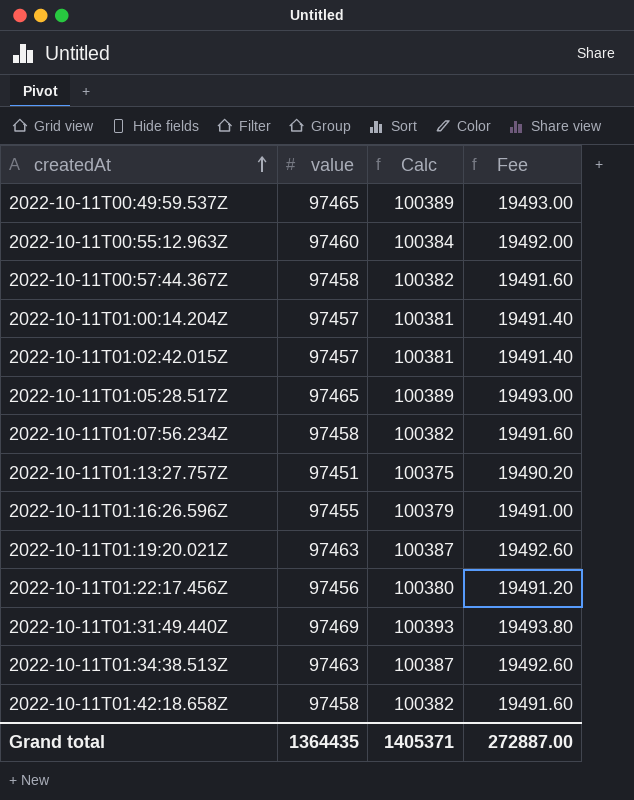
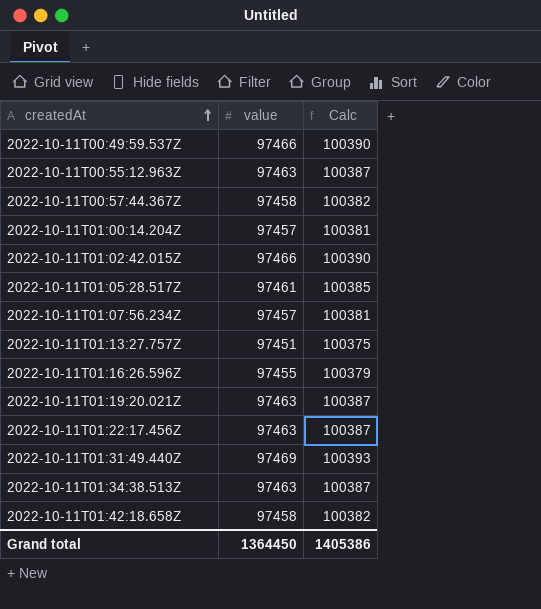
column Fee | formula: [value] * 0.2 -> none
2022-10-11T00:49:59.537Z | value: 97465 -> 97466
2022-10-11T00:49:59.537Z | Calc: 100389 -> 100390
2022-10-11T00:55:12.963Z | value: 97460 -> 97463
2022-10-11T00:55:12.963Z | Calc: 100384 -> 100387
2022-10-11T01:02:42.015Z | value: 97457 -> 97466
2022-10-11T01:02:42.015Z | Calc: 100381 -> 100390
2022-10-11T01:05:28.517Z | value: 97465 -> 97461
2022-10-11T01:05:28.517Z | Calc: 100389 -> 100385
2022-10-11T01:07:56.234Z | value: 97458 -> 97457
2022-10-11T01:07:56.234Z | Calc: 100382 -> 100381
2022-10-11T01:22:17.456Z | value: 97456 -> 97463
2022-10-11T01:22:17.456Z | Calc: 100380 -> 100387
Grand total | value: 1364435 -> 1364450
Grand total | Calc: 1405371 -> 1405386

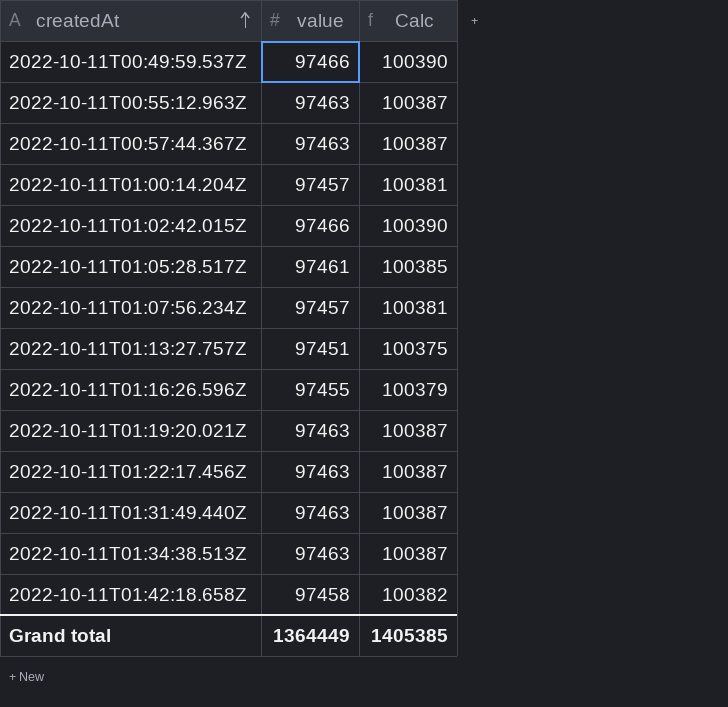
2022-10-11T00:57:44.367Z | value: 97458 -> 97463
2022-10-11T00:57:44.367Z | Calc: 100382 -> 100387
2022-10-11T01:31:49.440Z | value: 97469 -> 97463
2022-10-11T01:31:49.440Z | Calc: 100393 -> 100387
Grand total | value: 1364450 -> 1364449
Grand total | Calc: 1405386 -> 1405385

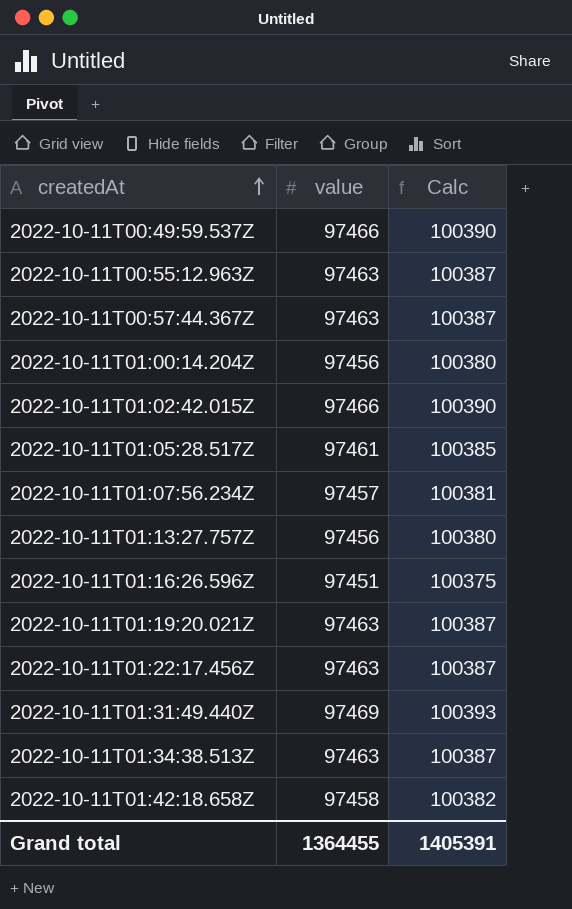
2022-10-11T01:00:14.204Z | value: 97457 -> 97456
2022-10-11T01:00:14.204Z | Calc: 100381 -> 100380
2022-10-11T01:13:27.757Z | value: 97451 -> 97456
2022-10-11T01:13:27.757Z | Calc: 100375 -> 100380
2022-10-11T01:16:26.596Z | value: 97455 -> 97451
2022-10-11T01:16:26.596Z | Calc: 100379 -> 100375
2022-10-11T01:31:49.440Z | value: 97463 -> 97469
2022-10-11T01:31:49.440Z | Calc: 100387 -> 100393
Grand total | value: 1364449 -> 1364455
Grand total | Calc: 1405385 -> 1405391

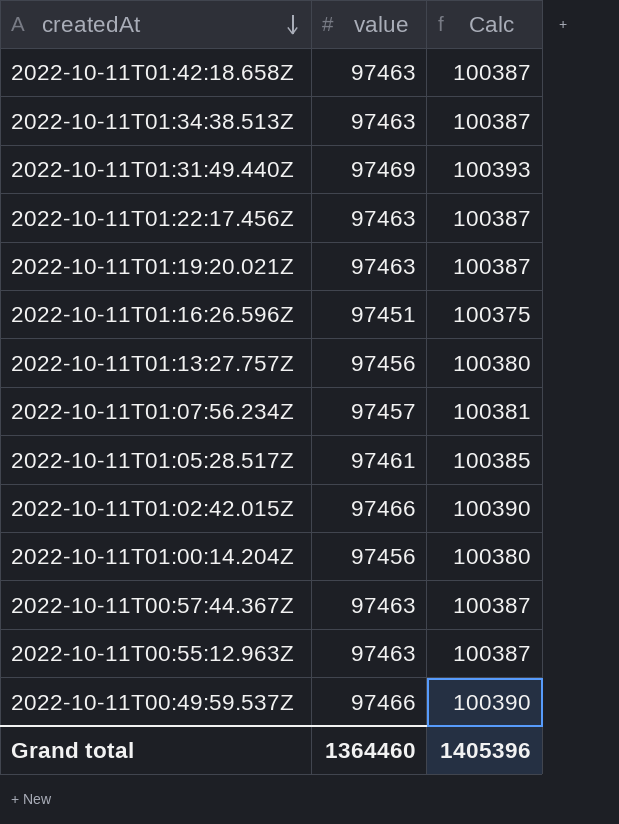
row order: createdAt ascending -> createdAt descending
2022-10-11T01:42:18.658Z | value: 97458 -> 97463
2022-10-11T01:42:18.658Z | Calc: 100382 -> 100387
Grand total | value: 1364455 -> 1364460
Grand total | Calc: 1405391 -> 1405396

